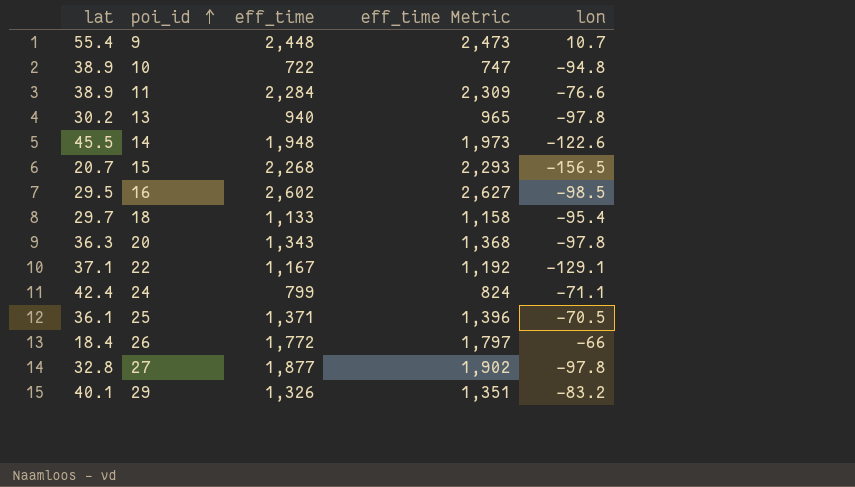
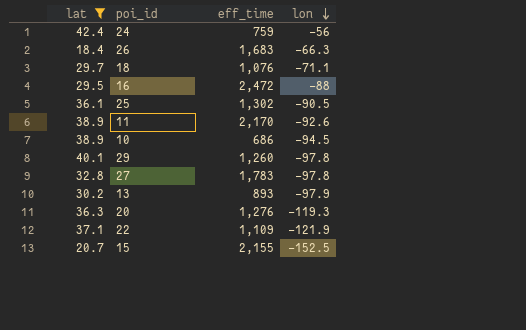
filter: none -> lat <= 42.4
row order: poi_id ascending -> lon descending
column eff_time Metric | formula: [eff_time] + 25 -> none
24 | eff_time: 799 -> 759
24 | lon: -71.1 -> -56
26 | eff_time: 1,772 -> 1,683
26 | lon: -66 -> -66.3
18 | eff_time: 1,133 -> 1,076
18 | lon: -95.4 -> -71.1
16 | eff_time: 2,602 -> 2,472
16 | lon: -98.5 -> -88
25 | eff_time: 1,371 -> 1,302
25 | lon: -70.5 -> -90.5
11 | eff_time: 2,284 -> 2,170
11 | lon: -76.6 -> -92.6
10 | eff_time: 722 -> 686
10 | lon: -94.8 -> -94.5
29 | eff_time: 1,326 -> 1,260
29 | lon: -83.2 -> -97.8
27 | eff_time: 1,877 -> 1,783
13 | eff_time: 940 -> 893
13 | lon: -97.8 -> -97.9
20 | eff_time: 1,343 -> 1,276
20 | lon: -97.8 -> -119.3
22 | eff_time: 1,167 -> 1,109
22 | lon: -129.1 -> -121.9
15 | eff_time: 2,268 -> 2,155
15 | lon: -156.5 -> -152.5

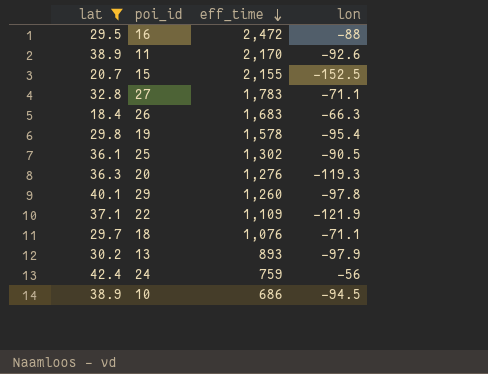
row order: lon descending -> eff_time descending
27 | lon: -97.8 -> -71.1
row 19: none -> 29.8 | 1,578 | -95.4

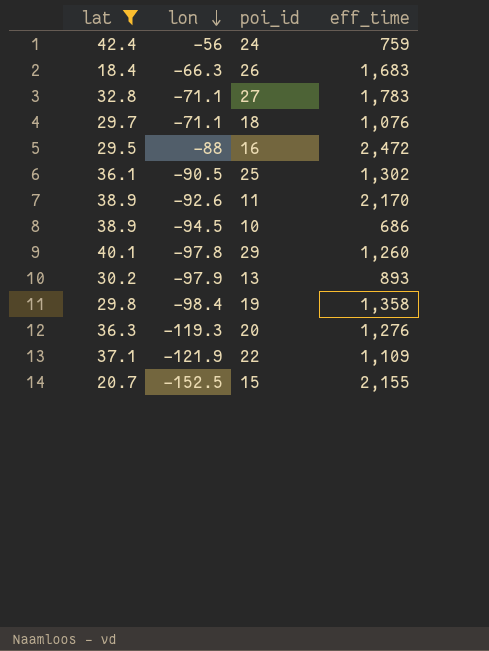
row order: eff_time descending -> lon descending
column lon | position: 4 -> 2
19 | lon: -95.4 -> -98.4
19 | eff_time: 1,578 -> 1,358

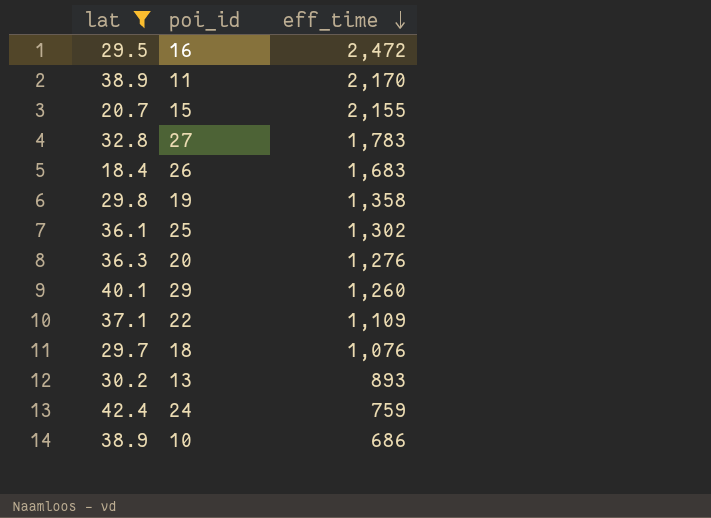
row order: lon descending -> eff_time descending
column lon | position: 2 -> none

